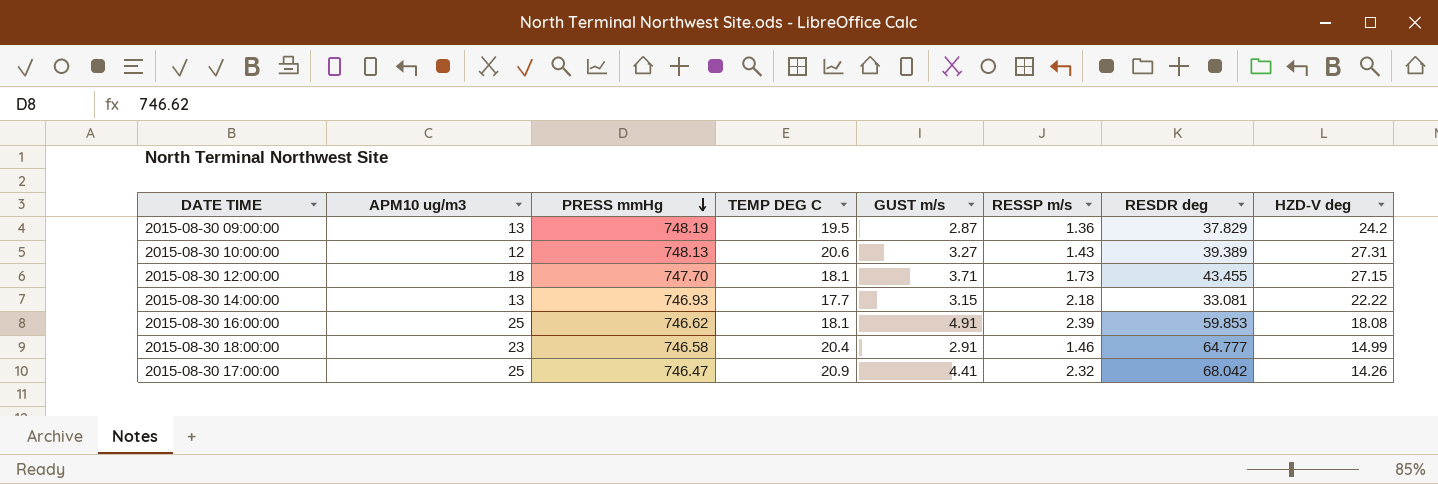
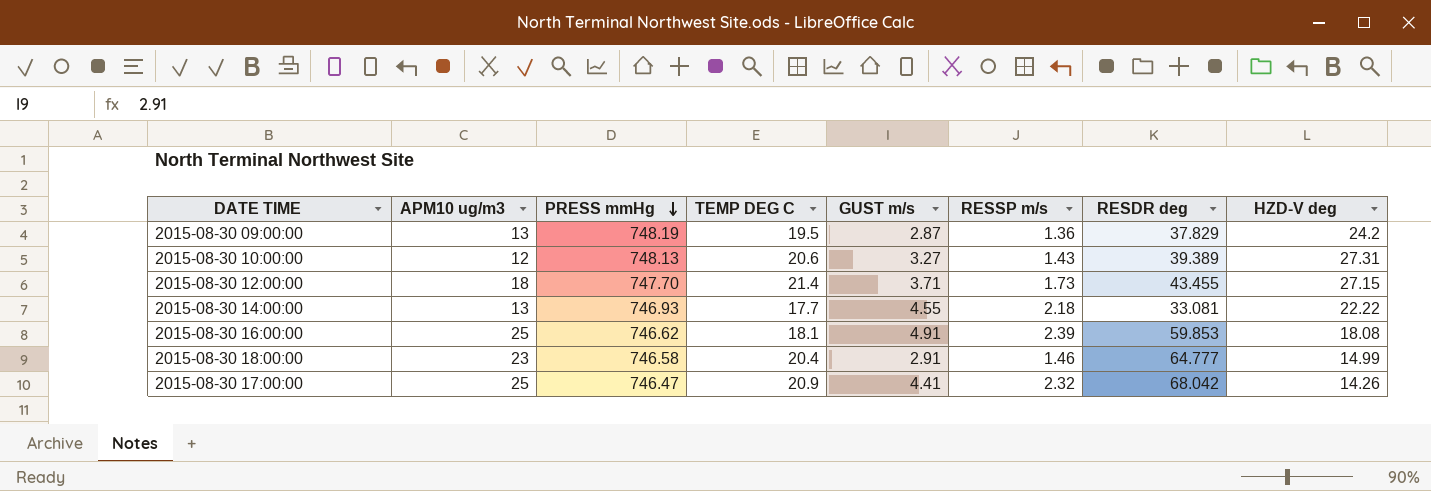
2015-08-30 12:00:00 | TEMP DEG C: 18.1 -> 21.4
2015-08-30 14:00:00 | GUST m/s: 3.15 -> 4.55

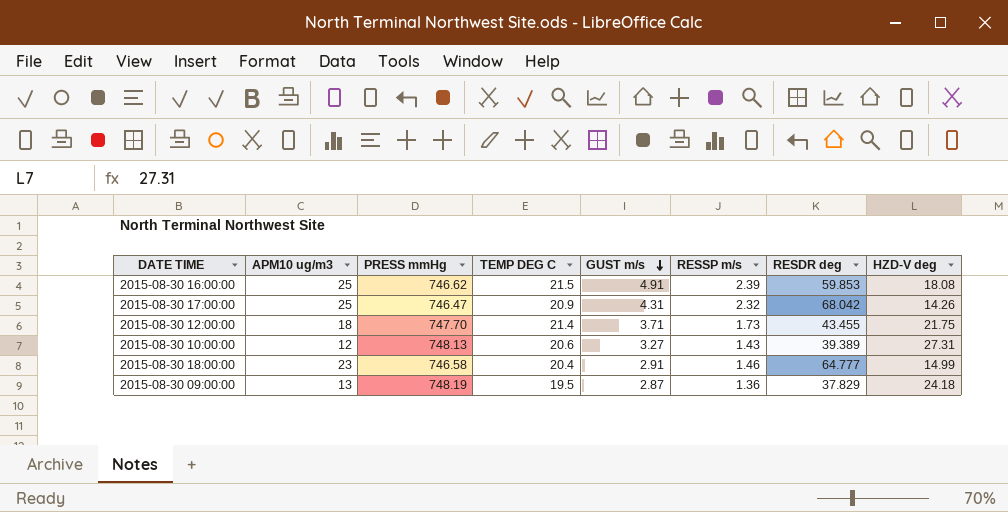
row order: PRESS mmHg descending -> GUST m/s descending
row 2015-08-30 14:00:00: 13 | 746.93 | 17.7 | 4.55 | 2.18 | 33.081 | 22.22 -> none
2015-08-30 16:00:00 | TEMP DEG C: 18.1 -> 21.5
2015-08-30 17:00:00 | GUST m/s: 4.41 -> 4.31
2015-08-30 12:00:00 | HZD-V deg: 27.15 -> 21.75
2015-08-30 09:00:00 | HZD-V deg: 24.2 -> 24.18

